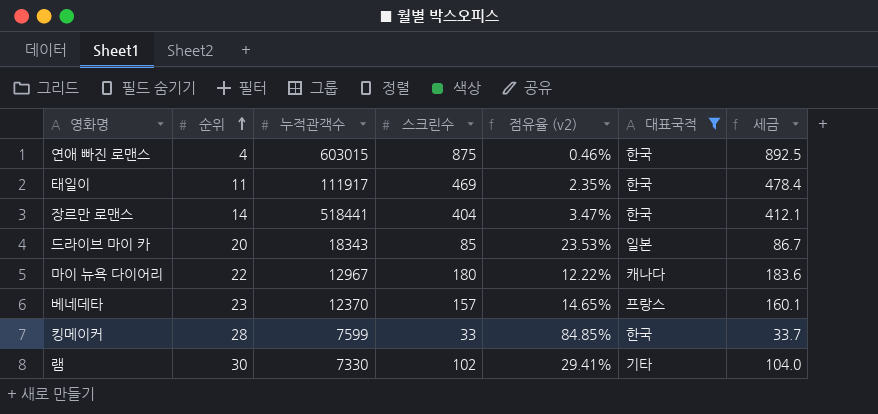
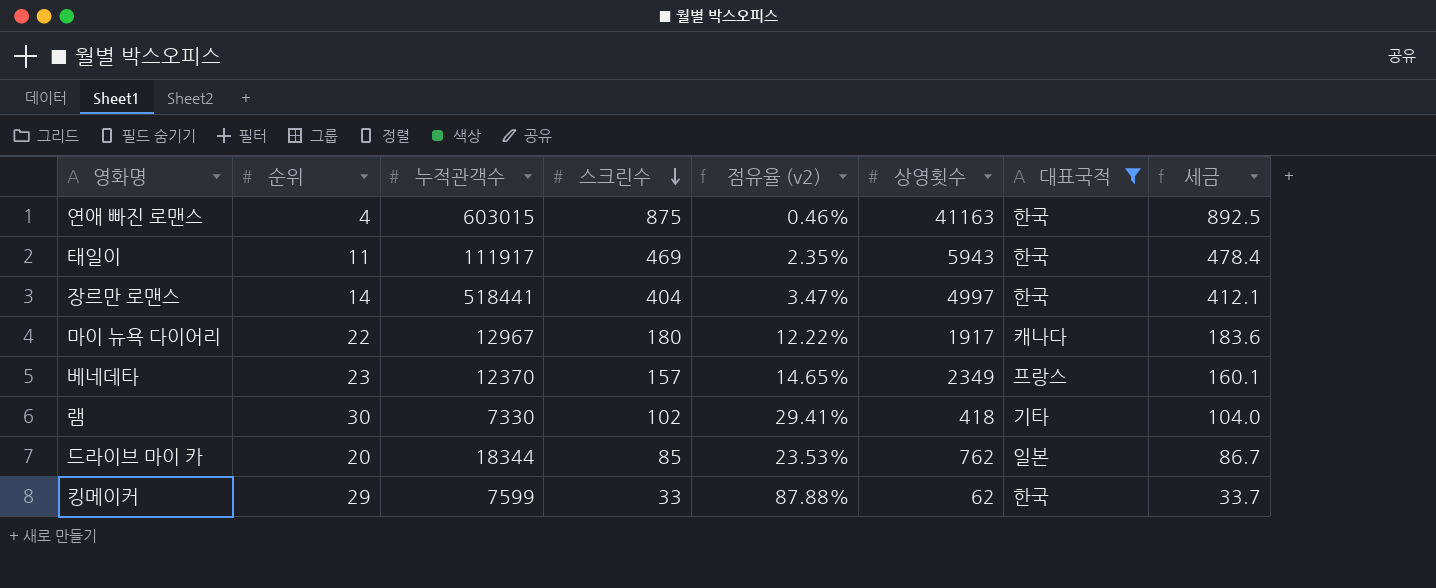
row order: 순위 ascending -> 스크린수 descending
column 상영횟수 | position: none -> 6
드라이브 마이 카 | 누적관객수: 18343 -> 18344
킹메이커 | 순위: 28 -> 29
킹메이커 | 점유율 (v2): 84.85% -> 87.88%

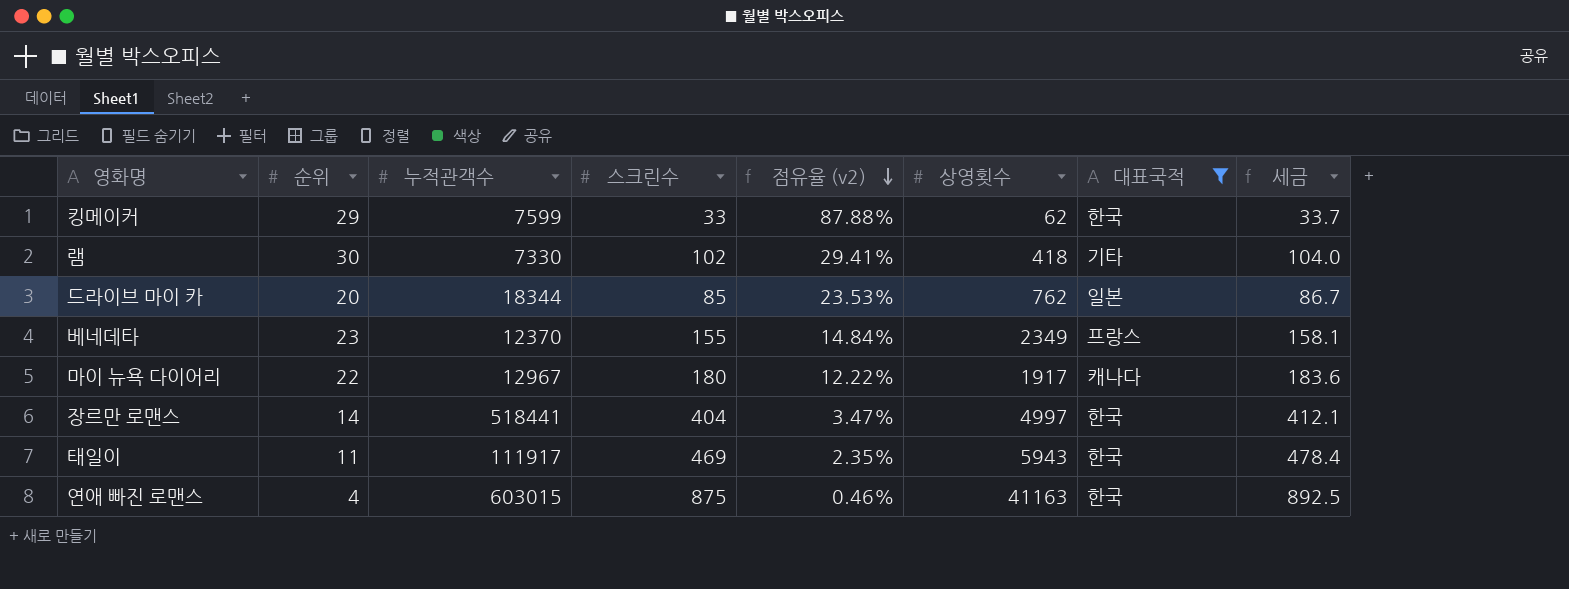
row order: 스크린수 descending -> 점유율 (v2) descending
베네데타 | 스크린수: 157 -> 155
베네데타 | 점유율 (v2): 14.65% -> 14.84%
베네데타 | 세금: 160.1 -> 158.1

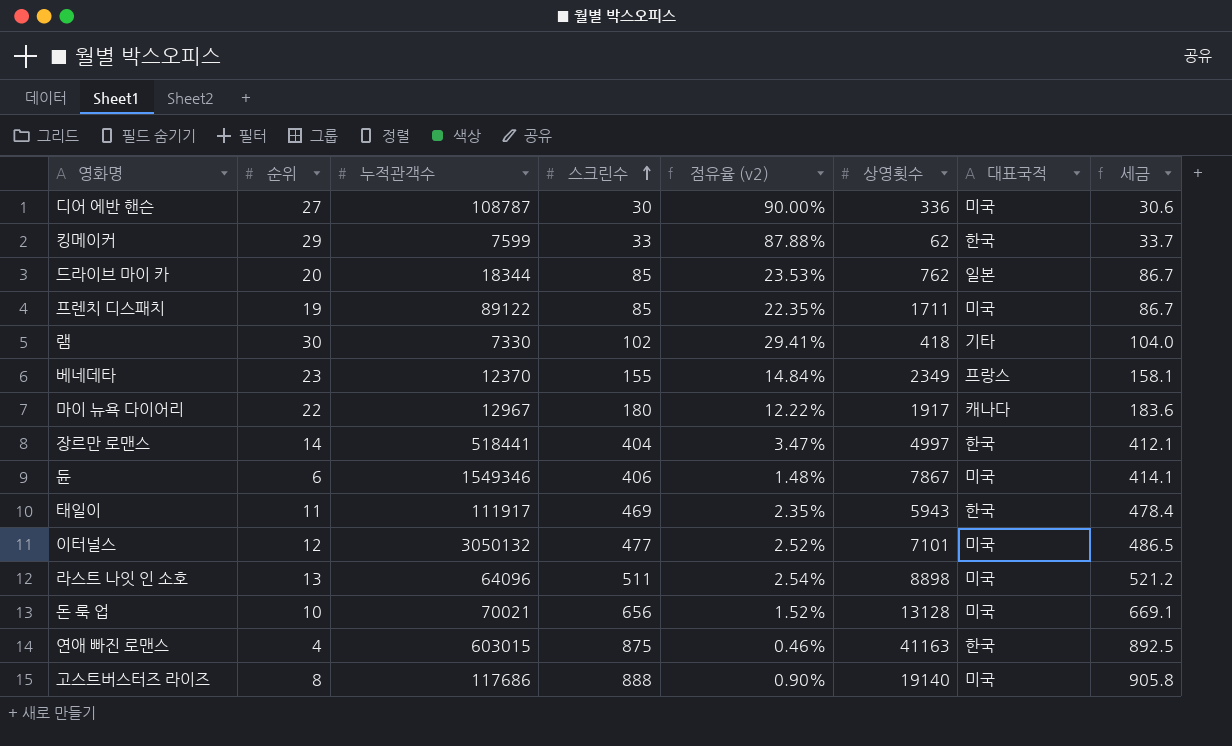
filter: 대표국적 != 미국 -> none
row order: 점유율 (v2) descending -> 스크린수 ascending

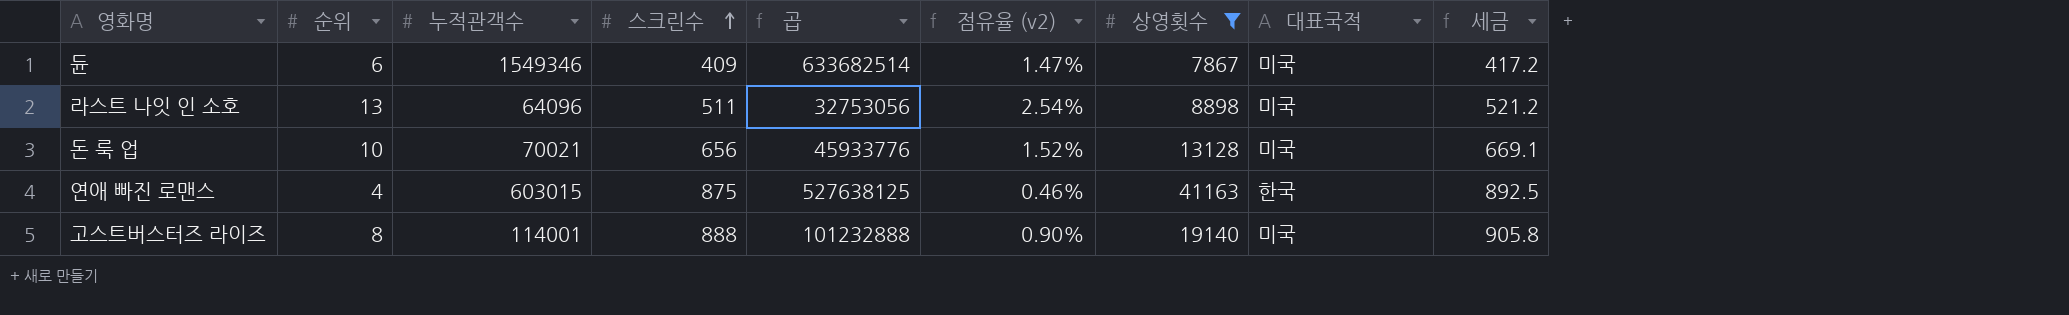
filter: none -> 상영횟수 >= 7867
column 곱 | formula: none -> [누적관객수] * [스크린수]
듄 | 스크린수: 406 -> 409
듄 | 점유율 (v2): 1.48% -> 1.47%
듄 | 세금: 414.1 -> 417.2
고스트버스터즈 라이즈 | 누적관객수: 117686 -> 114001

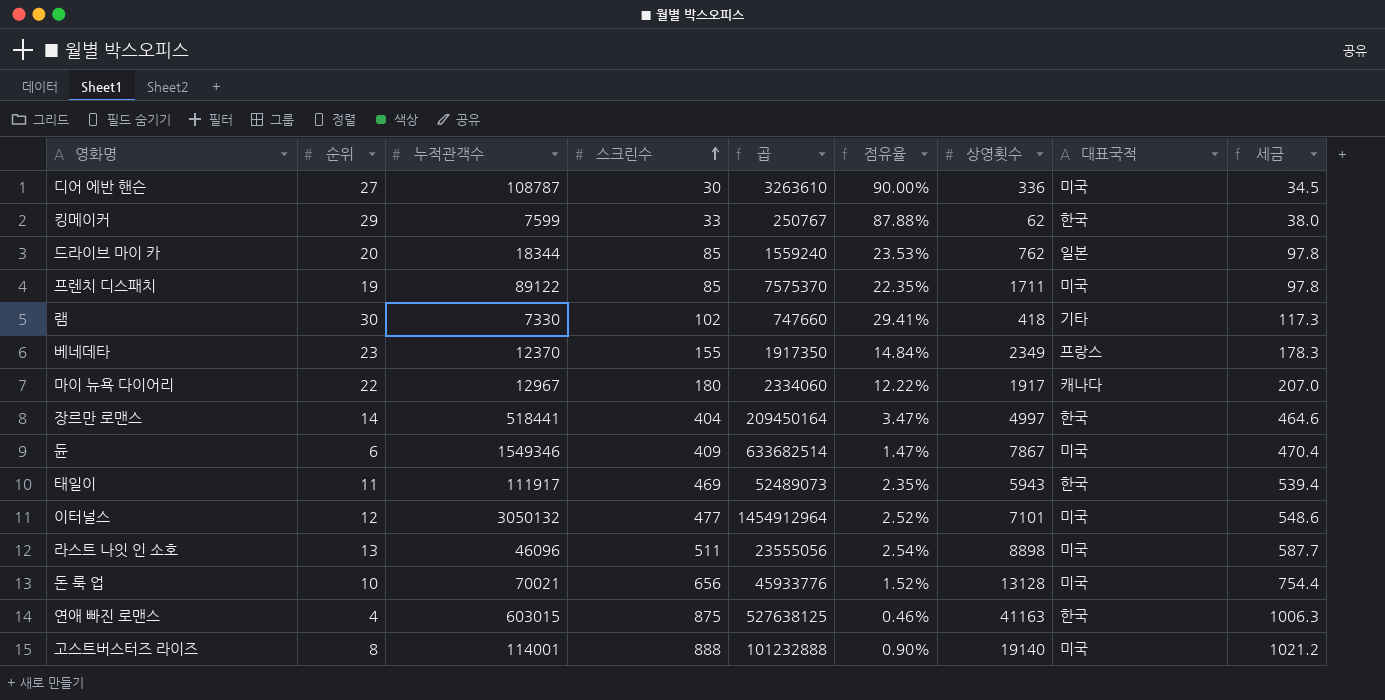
filter: 상영횟수 >= 7867 -> none
column name: 점유율 (v2) -> 점유율
column 세금 | formula: [스크린수] * 1.02 -> [스크린수] * 1.15
라스트 나잇 인 소호 | 누적관객수: 64096 -> 46096
라스트 나잇 인 소호 | 곱: 32753056 -> 23555056

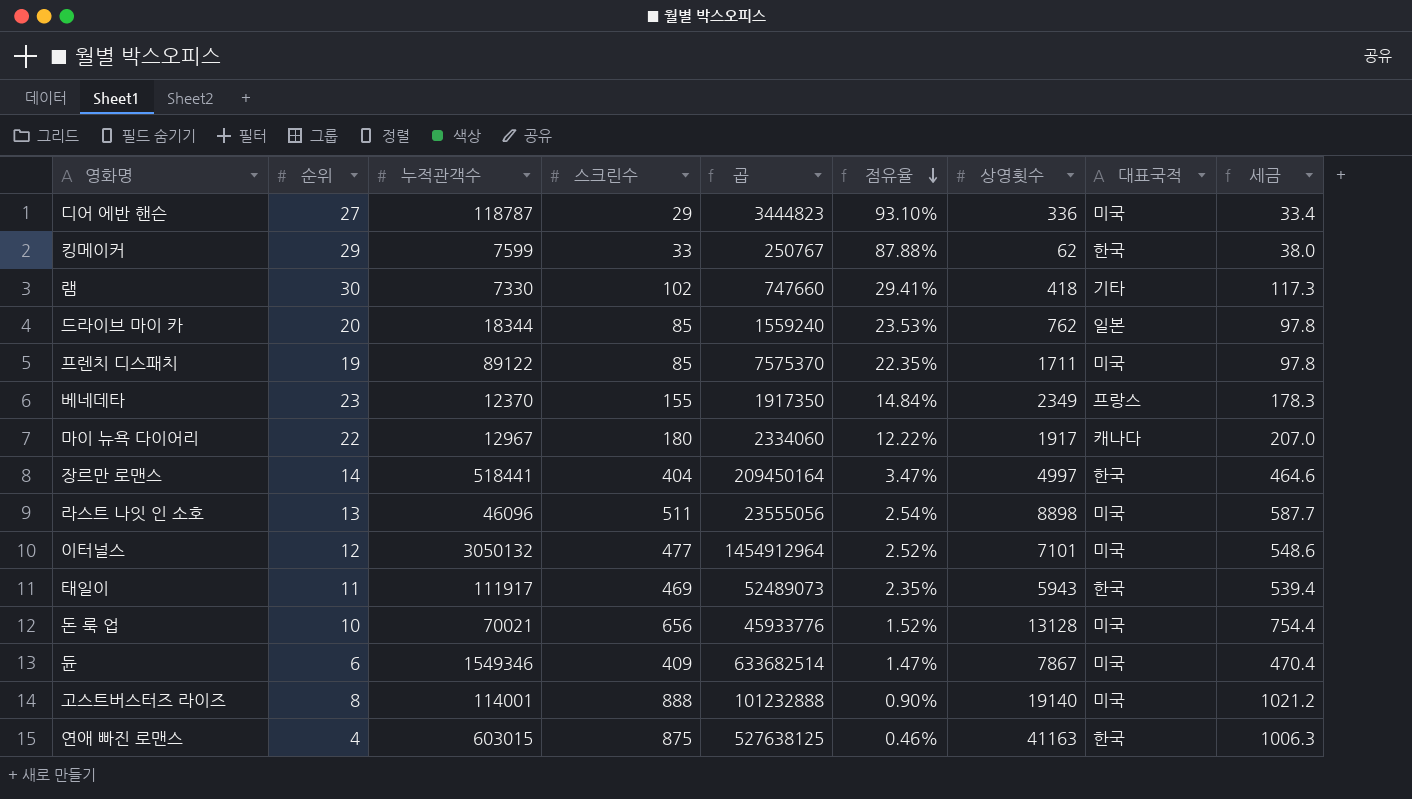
row order: 스크린수 ascending -> 점유율 descending
디어 에반 핸슨 | 누적관객수: 108787 -> 118787
디어 에반 핸슨 | 스크린수: 30 -> 29
디어 에반 핸슨 | 곱: 3263610 -> 3444823
디어 에반 핸슨 | 점유율: 90.00% -> 93.10%
디어 에반 핸슨 | 세금: 34.5 -> 33.4

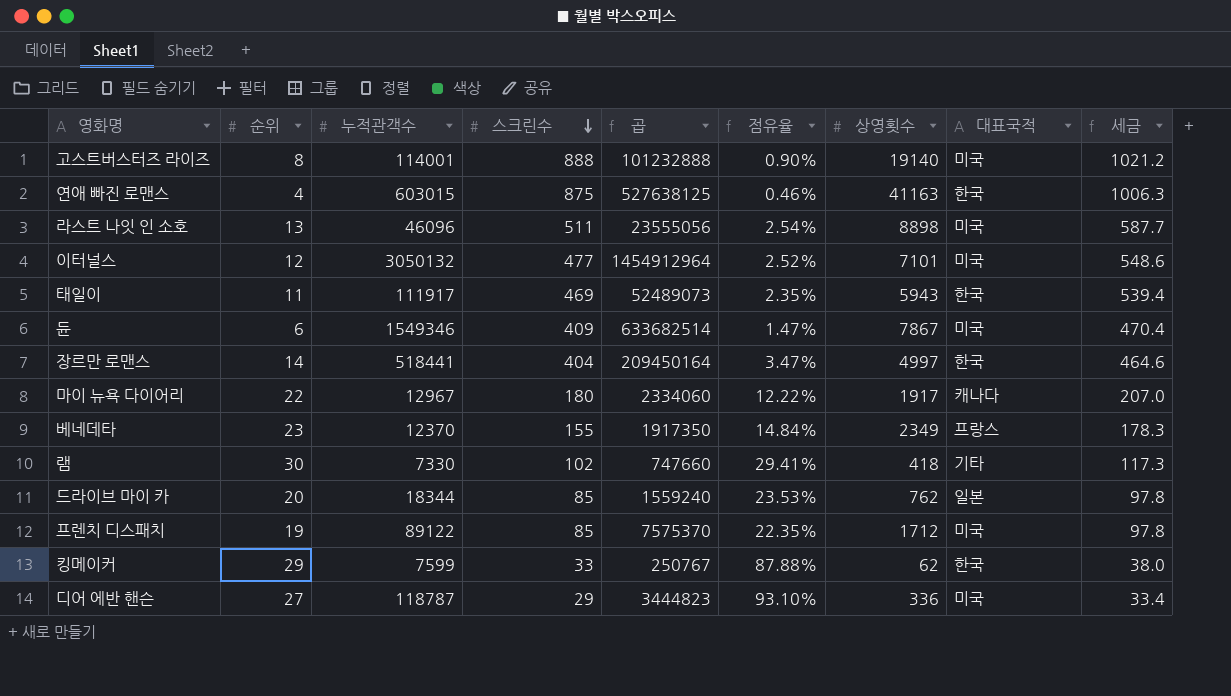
row order: 점유율 descending -> 스크린수 descending
row 돈 룩 업: 10 | 70021 | 656 | 45933776 | 1.52% | 13128 | 미국 | 754.4 -> none
프렌치 디스패치 | 상영횟수: 1711 -> 1712

